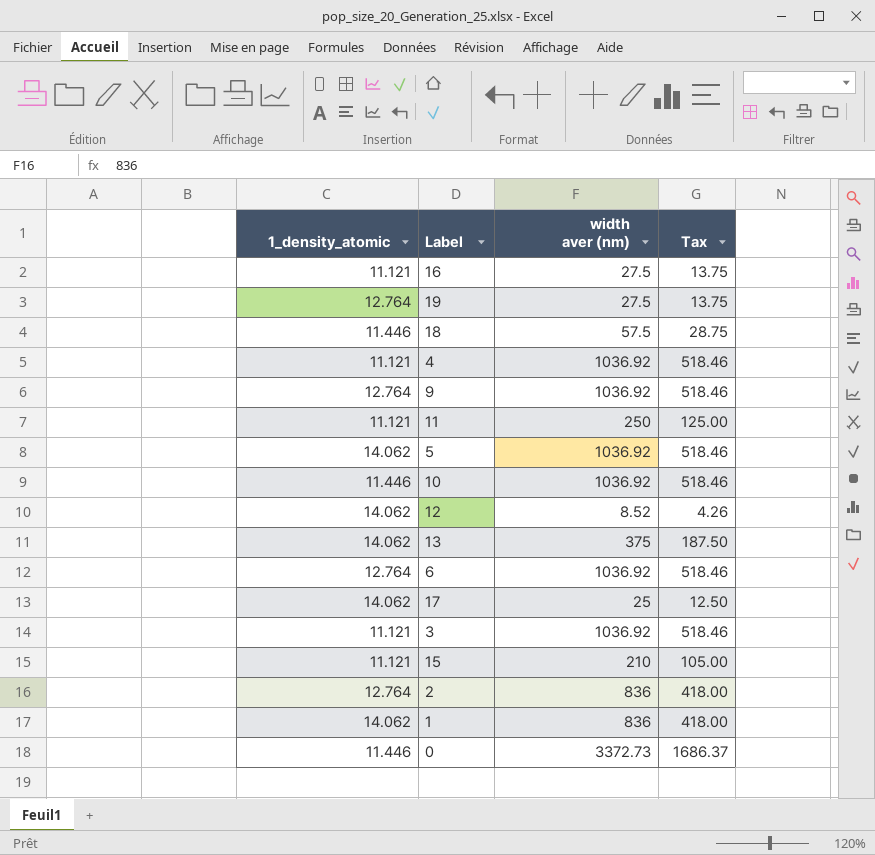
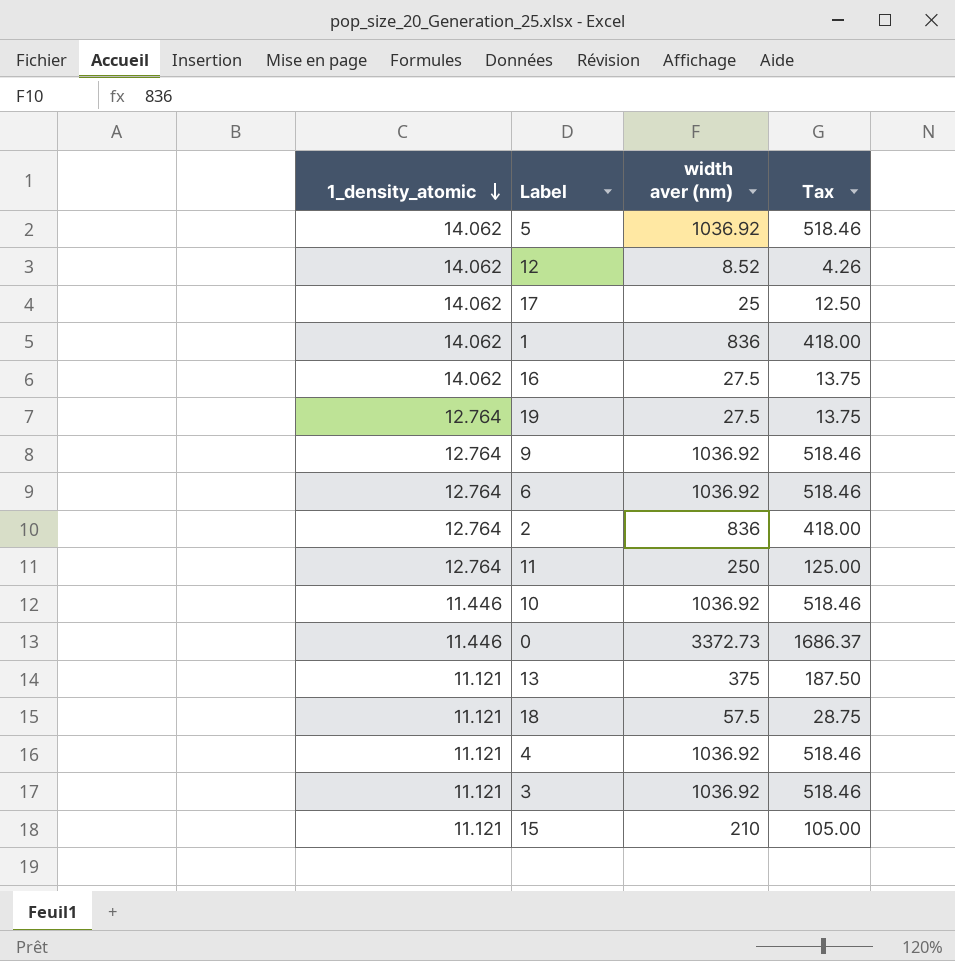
row order: none -> 1_density_atomic descending
16 | 1_density_atomic: 11.121 -> 14.062
11 | 1_density_atomic: 11.121 -> 12.764
13 | 1_density_atomic: 14.062 -> 11.121
18 | 1_density_atomic: 11.446 -> 11.121

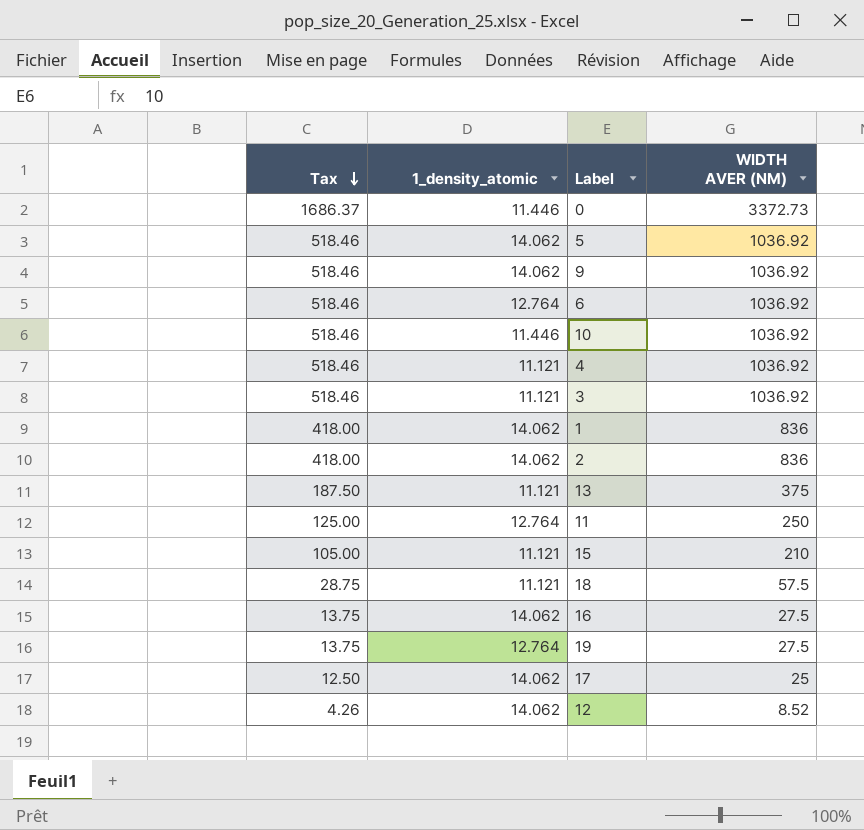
row order: 1_density_atomic descending -> Tax descending
column Tax | position: 4 -> 1
column name: width aver (nm) -> WIDTH AVER (NM)
9 | 1_density_atomic: 12.764 -> 14.062
2 | 1_density_atomic: 12.764 -> 14.062

